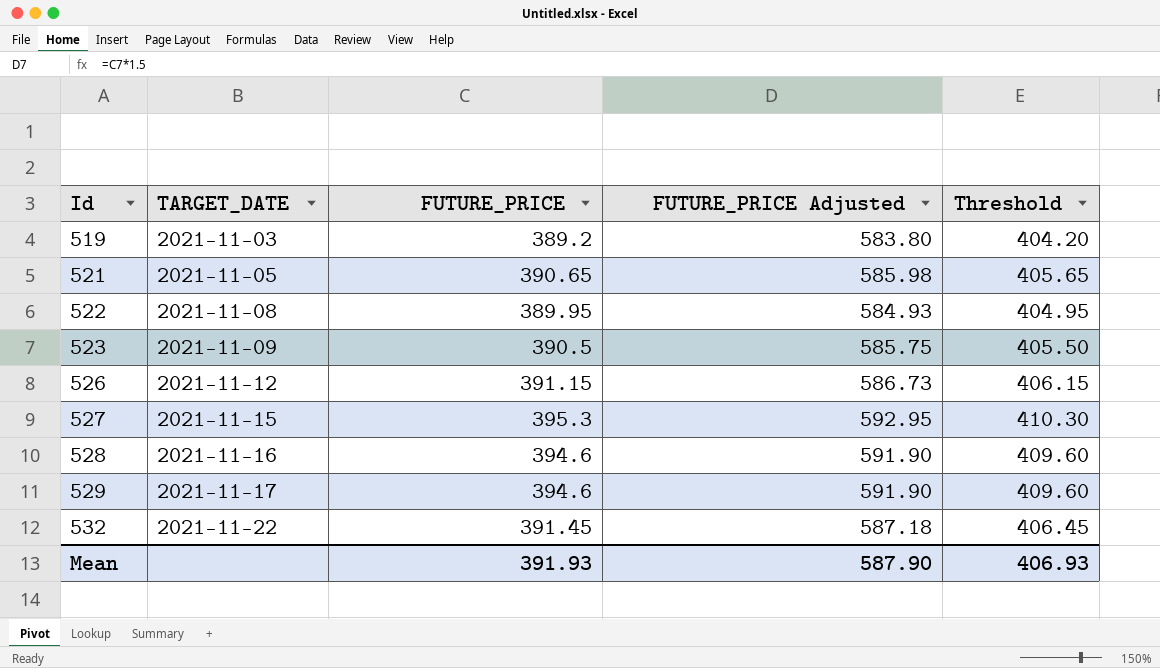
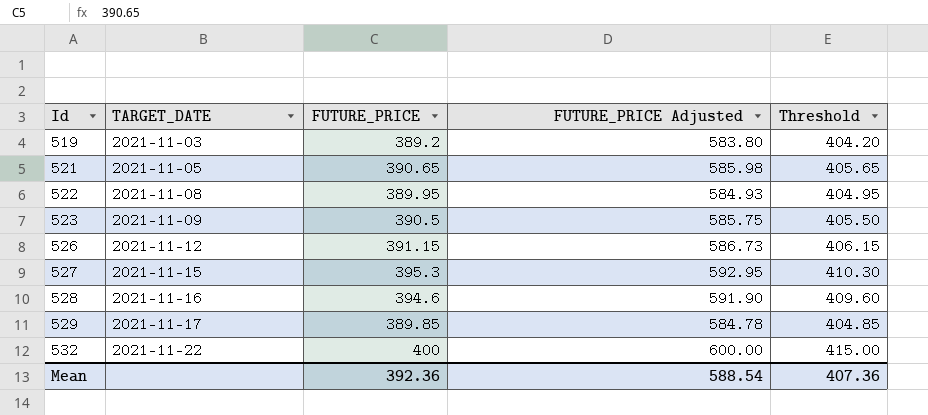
529 | FUTURE_PRICE: 394.6 -> 389.85
529 | FUTURE_PRICE Adjusted: 591.90 -> 584.78
529 | Threshold: 409.60 -> 404.85
532 | FUTURE_PRICE: 391.45 -> 400
532 | FUTURE_PRICE Adjusted: 587.18 -> 600.00
532 | Threshold: 406.45 -> 415.00
Mean | FUTURE_PRICE: 391.93 -> 392.36
Mean | FUTURE_PRICE Adjusted: 587.90 -> 588.54
Mean | Threshold: 406.93 -> 407.36

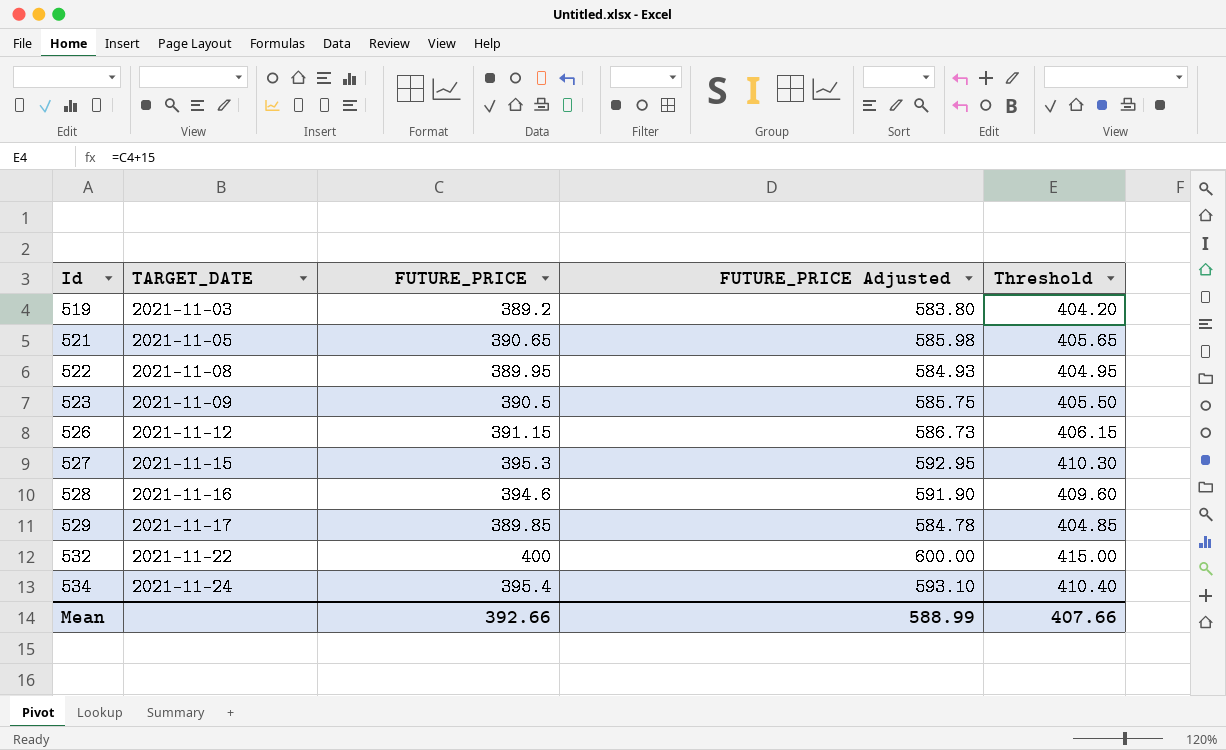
row 534: none -> 2021-11-24 | 395.4 | 593.10 | 410.40
Mean | FUTURE_PRICE: 392.36 -> 392.66
Mean | FUTURE_PRICE Adjusted: 588.54 -> 588.99
Mean | Threshold: 407.36 -> 407.66

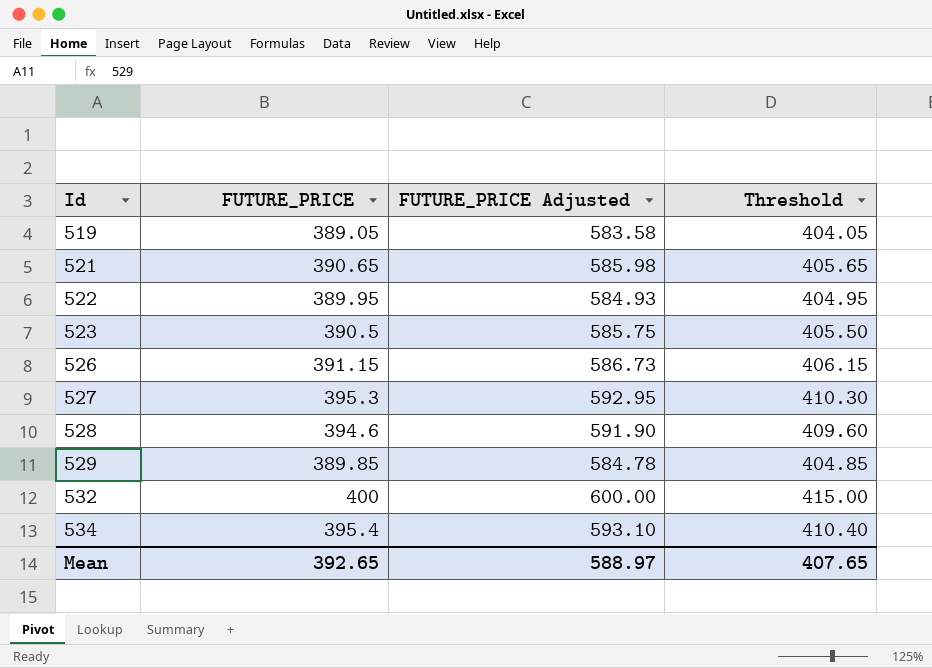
column TARGET_DATE | position: 2 -> none
519 | FUTURE_PRICE: 389.2 -> 389.05
519 | FUTURE_PRICE Adjusted: 583.80 -> 583.58
519 | Threshold: 404.20 -> 404.05
Mean | FUTURE_PRICE: 392.66 -> 392.65
Mean | FUTURE_PRICE Adjusted: 588.99 -> 588.97
Mean | Threshold: 407.66 -> 407.65

